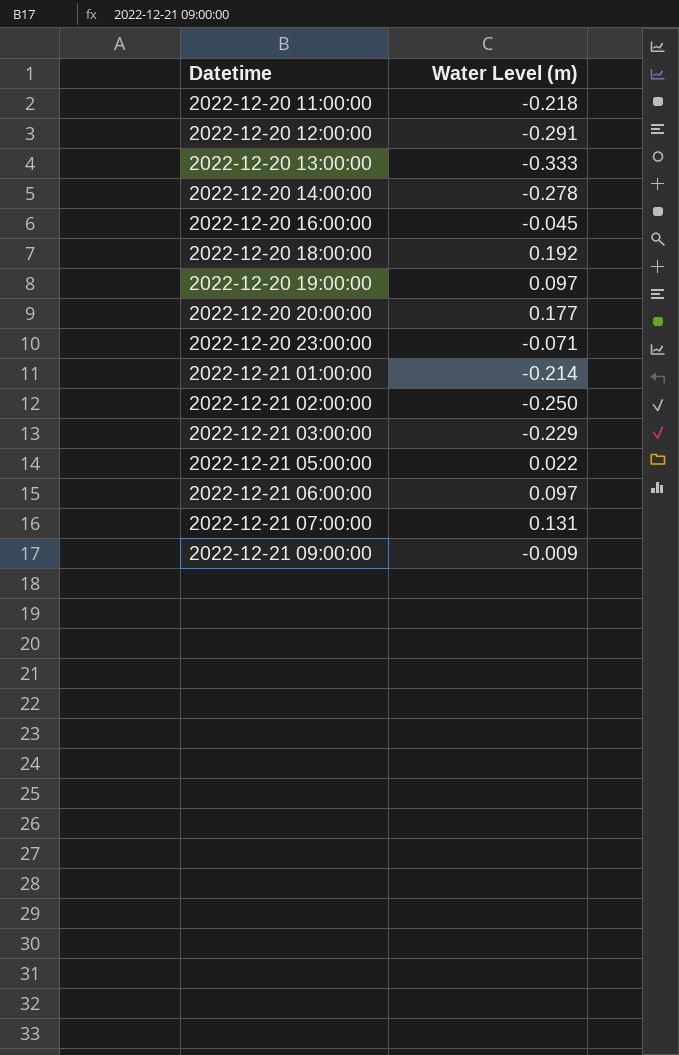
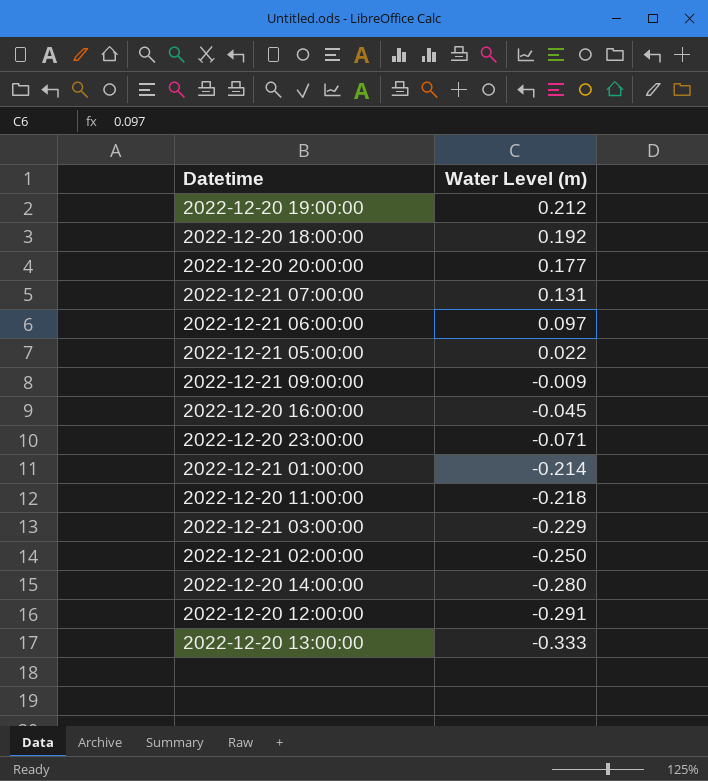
row order: Datetime ascending -> Water Level (m) descending
2022-12-20 19:00:00 | Water Level (m): 0.097 -> 0.212
2022-12-20 14:00:00 | Water Level (m): -0.278 -> -0.280

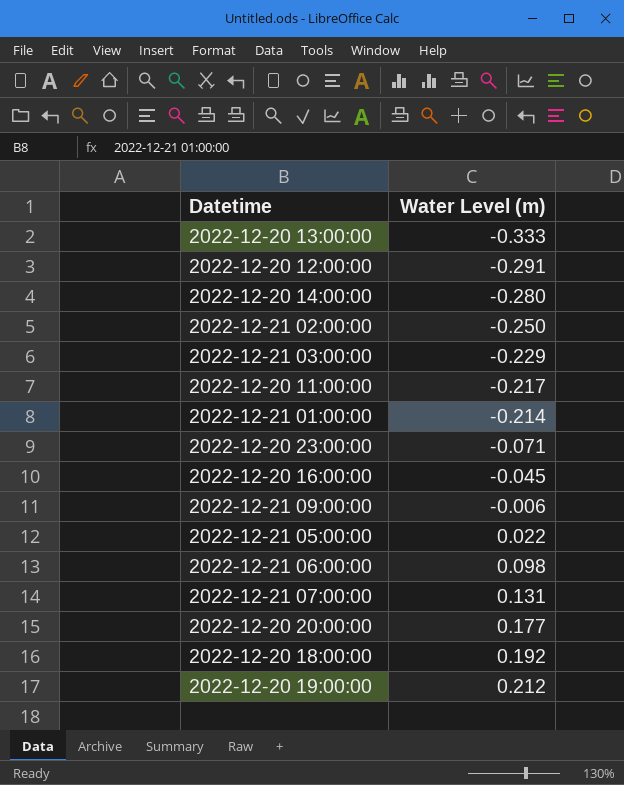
row order: Water Level (m) descending -> Water Level (m) ascending
2022-12-20 11:00:00 | Water Level (m): -0.218 -> -0.217
2022-12-21 09:00:00 | Water Level (m): -0.009 -> -0.006
2022-12-21 06:00:00 | Water Level (m): 0.097 -> 0.098

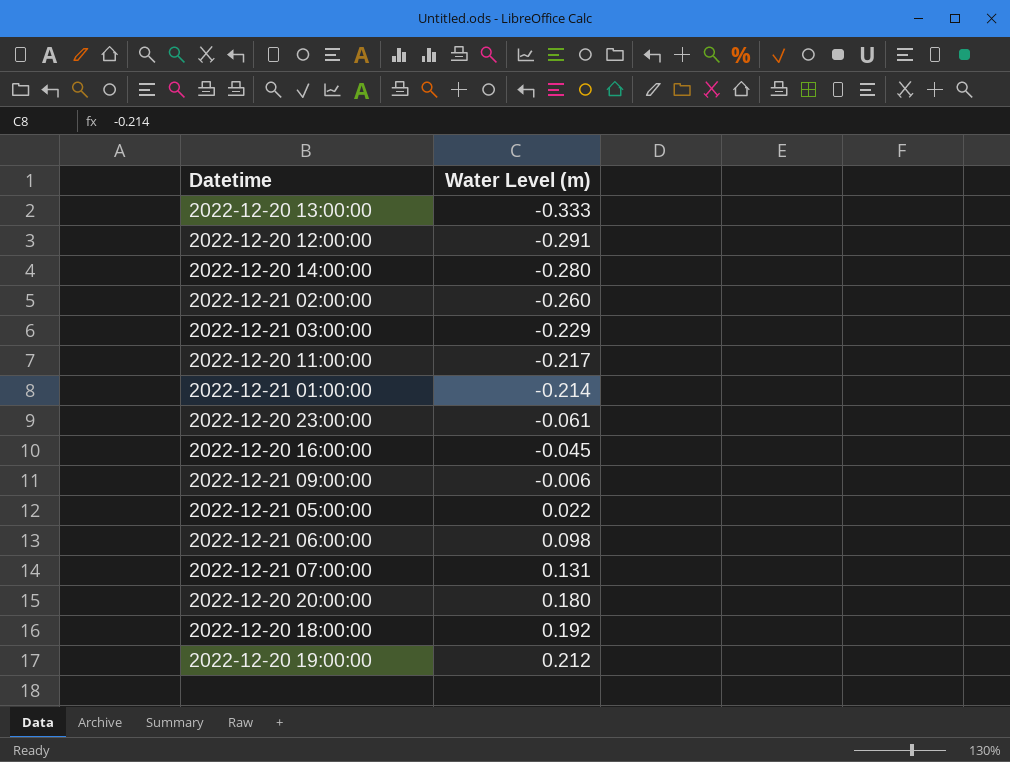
2022-12-21 02:00:00 | Water Level (m): -0.250 -> -0.260
2022-12-20 23:00:00 | Water Level (m): -0.071 -> -0.061
2022-12-20 20:00:00 | Water Level (m): 0.177 -> 0.180

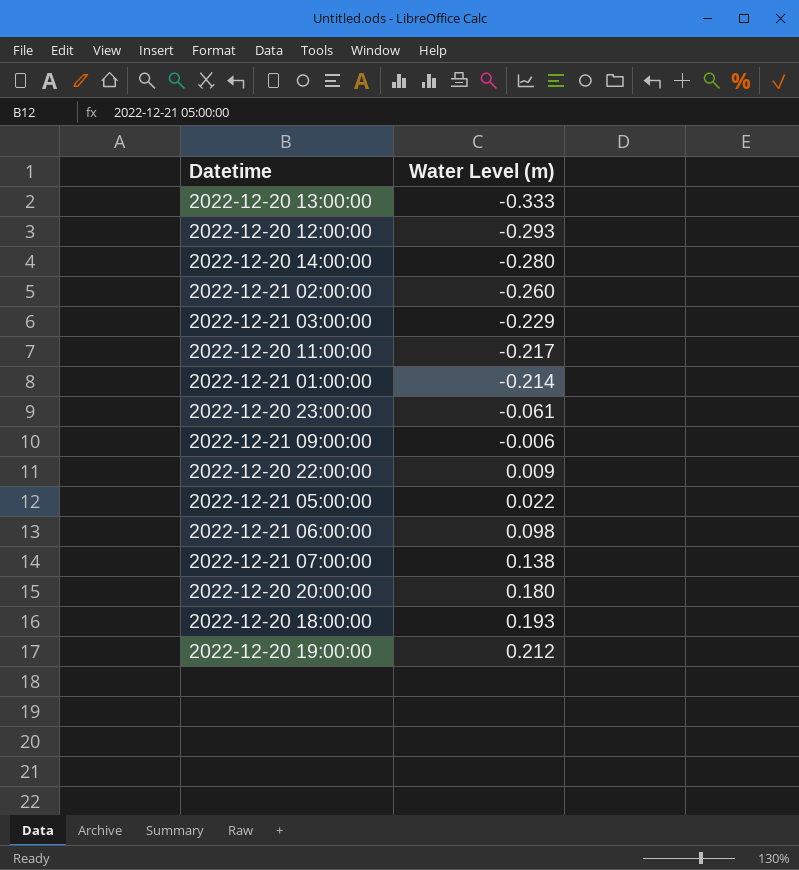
row 2022-12-20 16:00:00: -0.045 -> none
2022-12-20 12:00:00 | Water Level (m): -0.291 -> -0.293
row 2022-12-20 22:00:00: none -> 0.009
2022-12-21 07:00:00 | Water Level (m): 0.131 -> 0.138
2022-12-20 18:00:00 | Water Level (m): 0.192 -> 0.193

